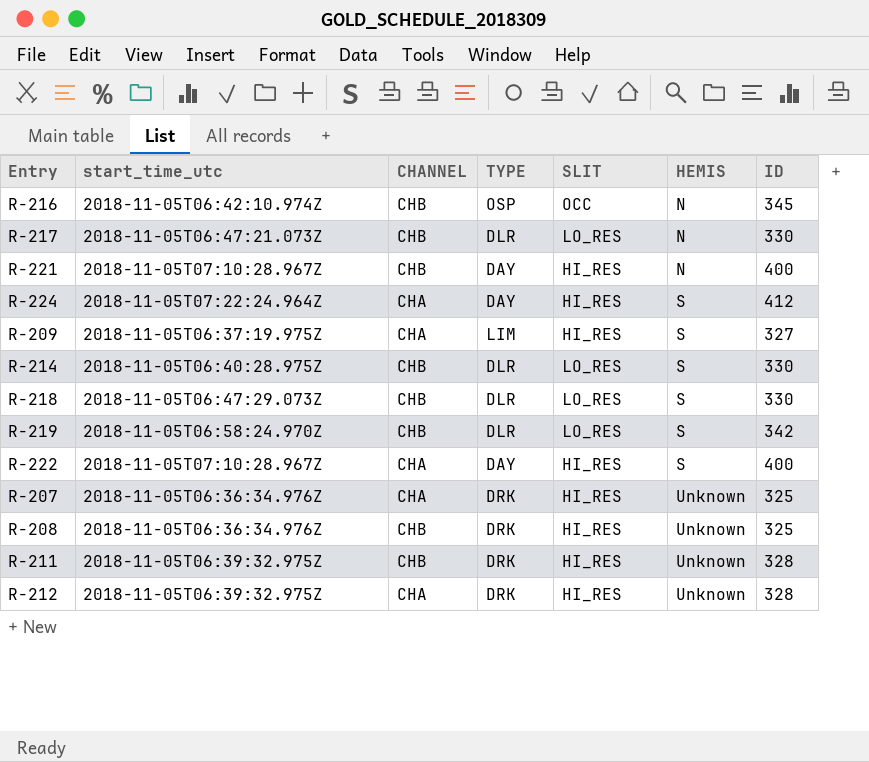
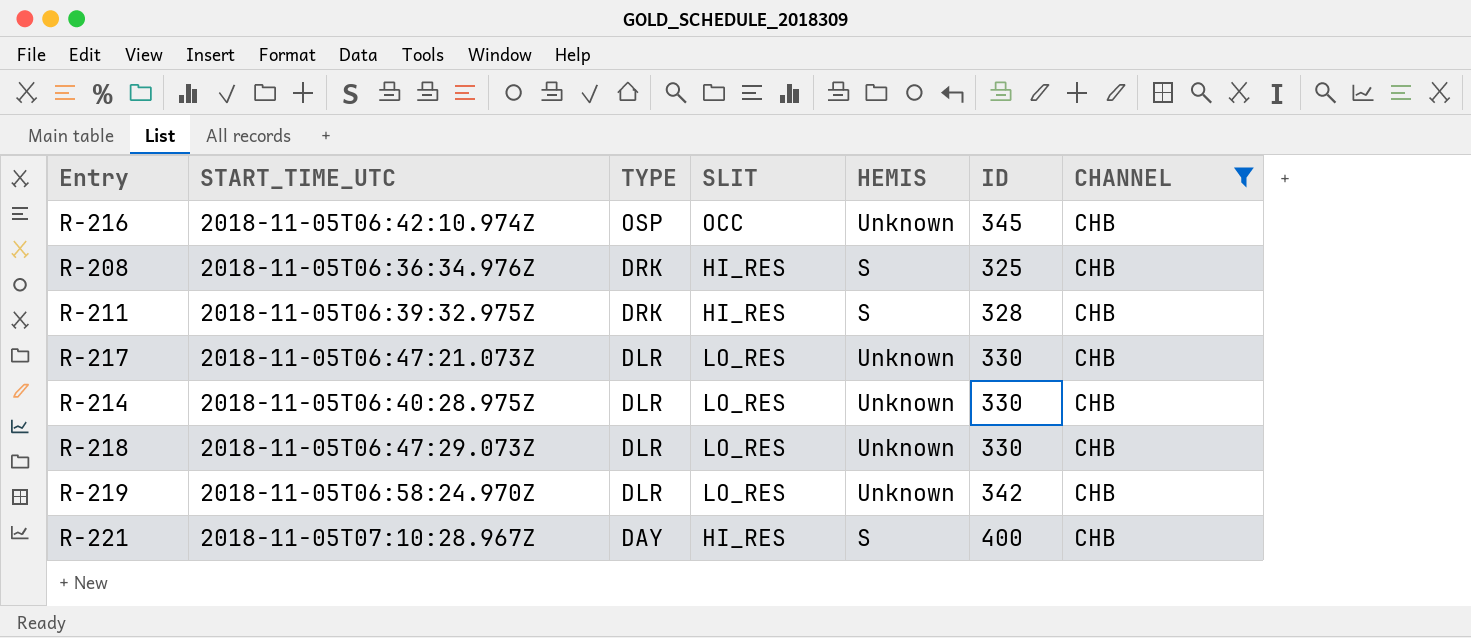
filter: none -> CHANNEL = CHB
row order: HEMIS ascending -> TYPE descending
column name: start_time_utc -> START_TIME_UTC
column CHANNEL | position: 3 -> 7
R-216 | HEMIS: N -> Unknown
R-208 | HEMIS: Unknown -> S
R-211 | HEMIS: Unknown -> S
R-217 | HEMIS: N -> Unknown
R-214 | HEMIS: S -> Unknown
R-218 | HEMIS: S -> Unknown
R-219 | HEMIS: S -> Unknown
R-221 | HEMIS: N -> S

